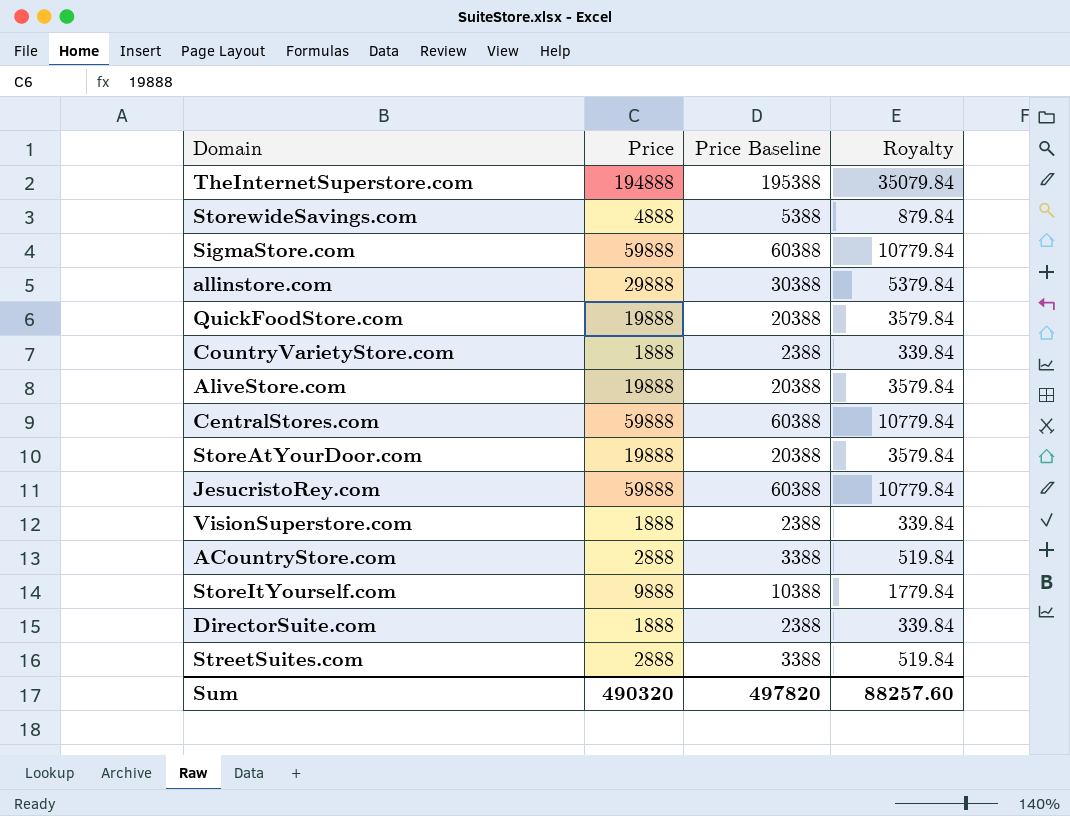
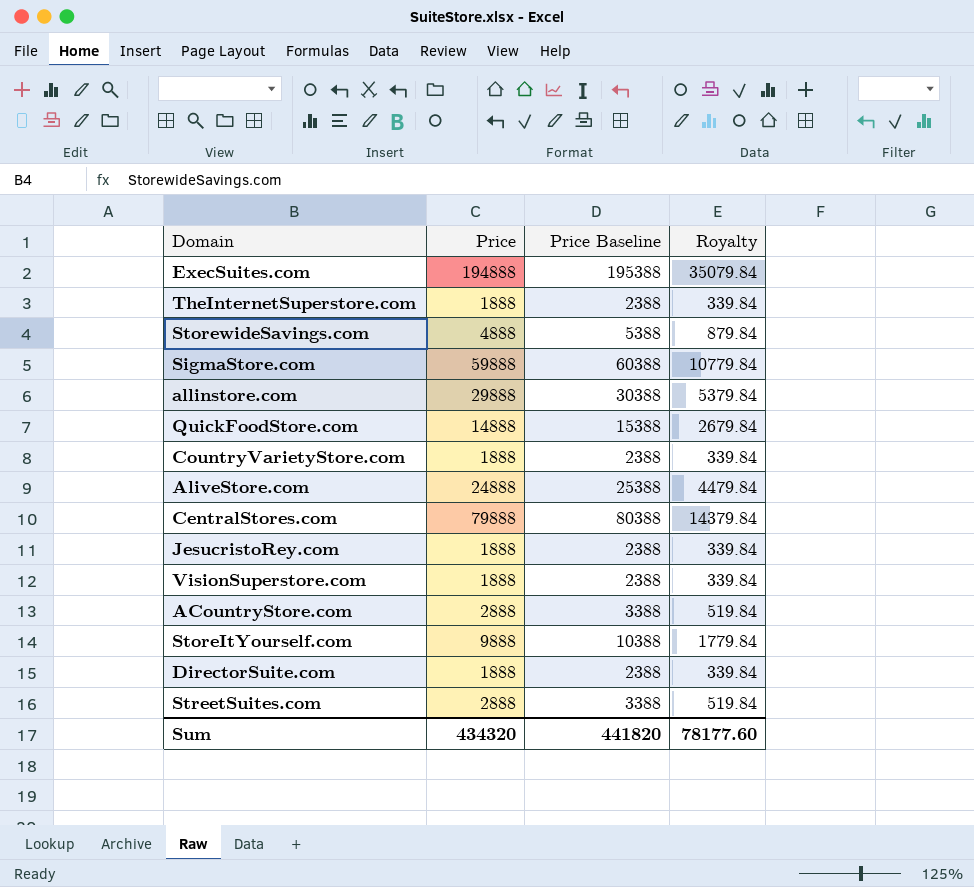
row StoreAtYourDoor.com: 19888 | 20388 | 3579.84 -> none
row ExecSuites.com: none -> 194888 | 195388 | 35079.84
TheInternetSuperstore.com | Price: 194888 -> 1888
TheInternetSuperstore.com | Price Baseline: 195388 -> 2388
TheInternetSuperstore.com | Royalty: 35079.84 -> 339.84
QuickFoodStore.com | Price: 19888 -> 14888
QuickFoodStore.com | Price Baseline: 20388 -> 15388
QuickFoodStore.com | Royalty: 3579.84 -> 2679.84
AliveStore.com | Price: 19888 -> 24888
AliveStore.com | Price Baseline: 20388 -> 25388
AliveStore.com | Royalty: 3579.84 -> 4479.84
CentralStores.com | Price: 59888 -> 79888
CentralStores.com | Price Baseline: 60388 -> 80388
CentralStores.com | Royalty: 10779.84 -> 14379.84
JesucristoRey.com | Price: 59888 -> 1888
JesucristoRey.com | Price Baseline: 60388 -> 2388
JesucristoRey.com | Royalty: 10779.84 -> 339.84
Sum | Price: 490320 -> 434320
Sum | Price Baseline: 497820 -> 441820
Sum | Royalty: 88257.60 -> 78177.60

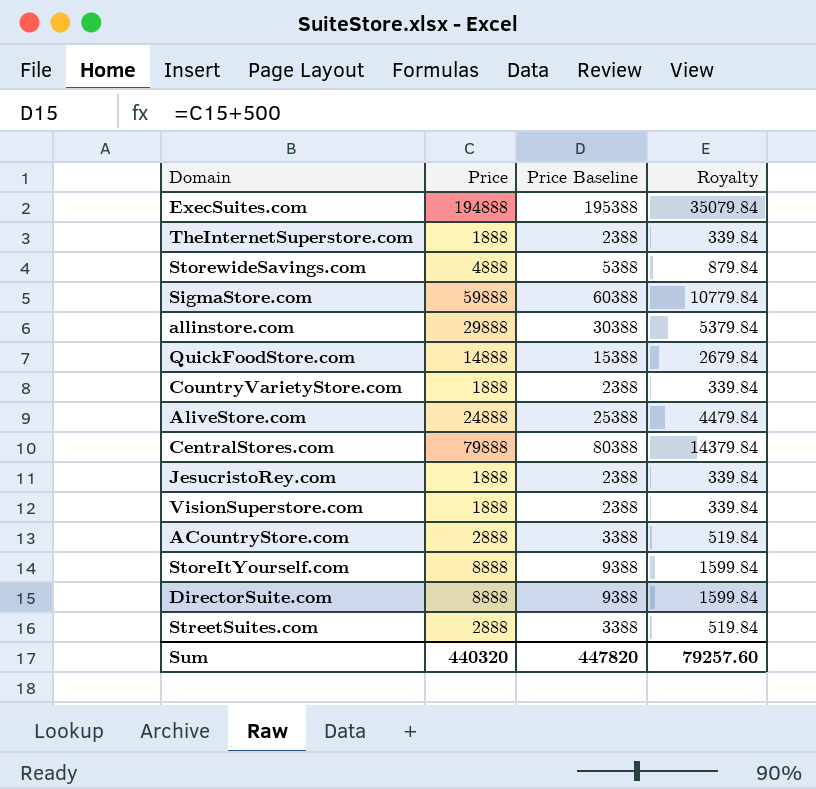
StoreItYourself.com | Price: 9888 -> 8888
StoreItYourself.com | Price Baseline: 10388 -> 9388
StoreItYourself.com | Royalty: 1779.84 -> 1599.84
DirectorSuite.com | Price: 1888 -> 8888
DirectorSuite.com | Price Baseline: 2388 -> 9388
DirectorSuite.com | Royalty: 339.84 -> 1599.84
Sum | Price: 434320 -> 440320
Sum | Price Baseline: 441820 -> 447820
Sum | Royalty: 78177.60 -> 79257.60

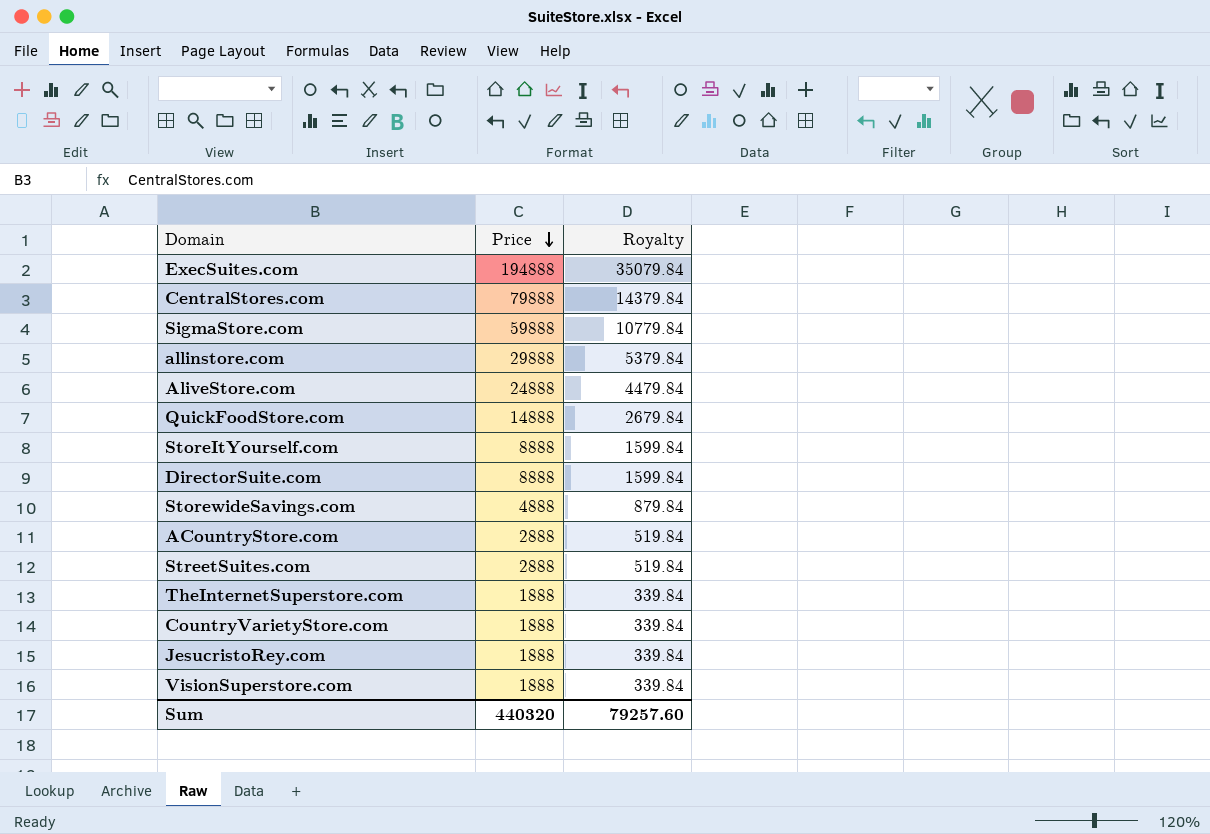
row order: none -> Price descending
column Price Baseline | formula: [Price] + 500 -> none

